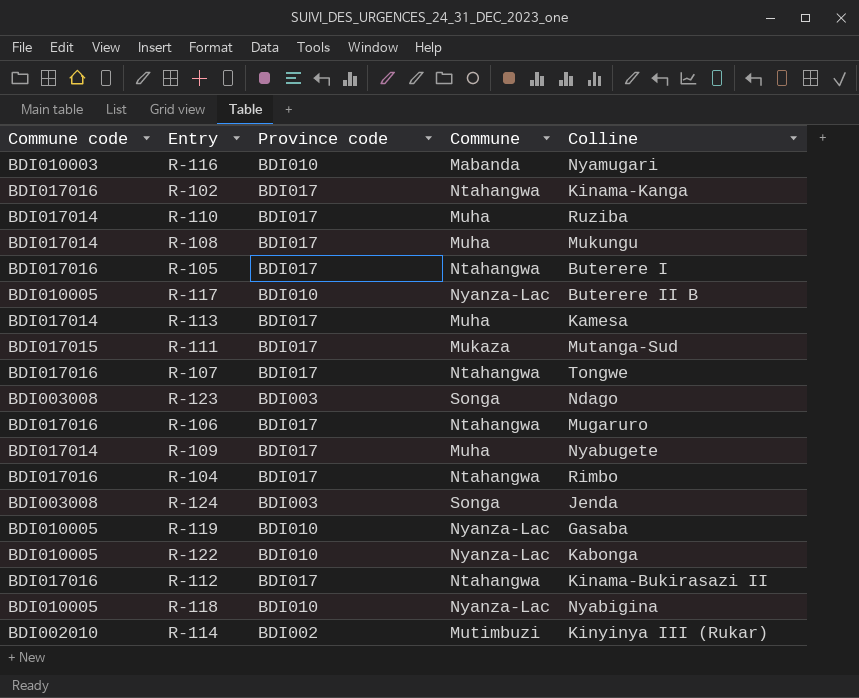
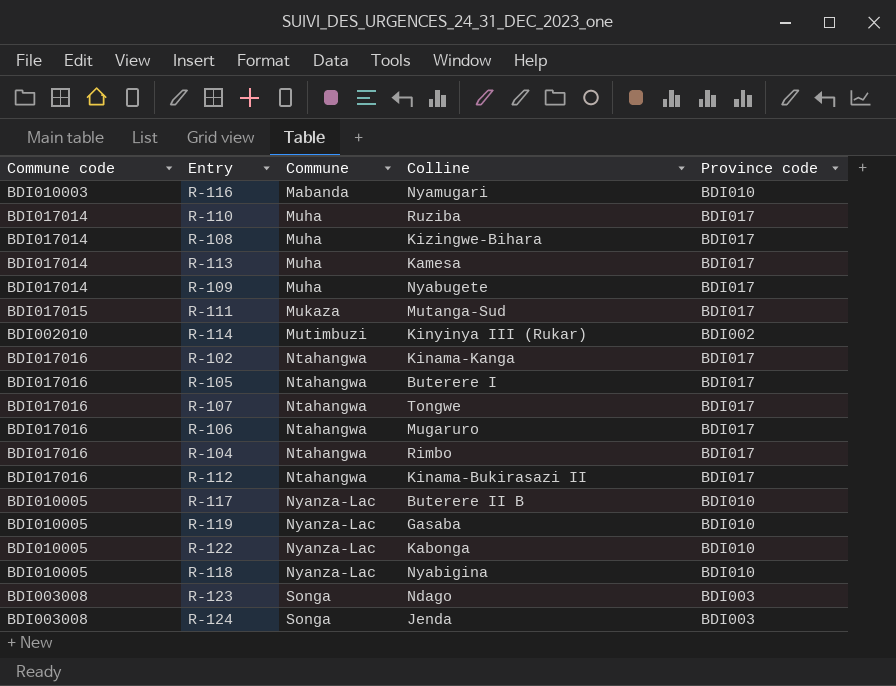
row order: none -> Commune ascending
column Province code | position: 3 -> 5
R-108 | Colline: Mukungu -> Kizingwe-Bihara

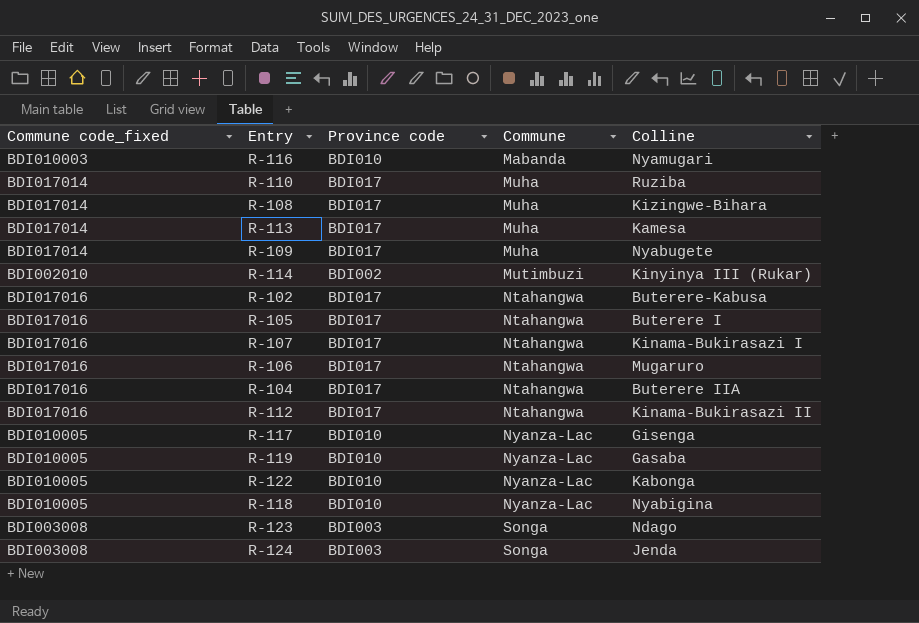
column name: Commune code -> Commune code_fixed
column Province code | position: 5 -> 3
row R-111: BDI017015 | Mukaza | Mutanga-Sud | BDI017 -> none
R-102 | Colline: Kinama-Kanga -> Buterere-Kabusa
R-107 | Colline: Tongwe -> Kinama-Bukirasazi I
R-104 | Colline: Rimbo -> Buterere IIA
R-117 | Colline: Buterere II B -> Gisenga

